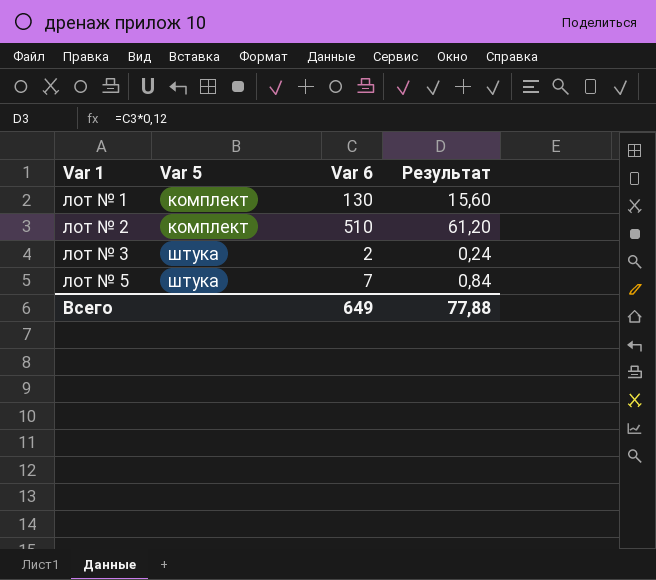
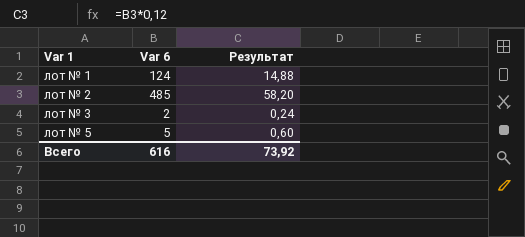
column Var 5 | position: 2 -> none
лот № 1 | Var 6: 130 -> 124
лот № 1 | Результат: 15,60 -> 14,88
лот № 2 | Var 6: 510 -> 485
лот № 2 | Результат: 61,20 -> 58,20
лот № 5 | Var 6: 7 -> 5
лот № 5 | Результат: 0,84 -> 0,60
Всего | Var 6: 649 -> 616
Всего | Результат: 77,88 -> 73,92

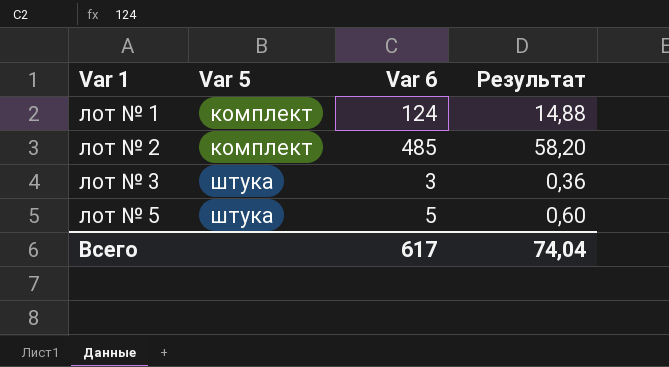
column Var 5 | position: none -> 2
лот № 3 | Var 6: 2 -> 3
лот № 3 | Результат: 0,24 -> 0,36
Всего | Var 6: 616 -> 617
Всего | Результат: 73,92 -> 74,04

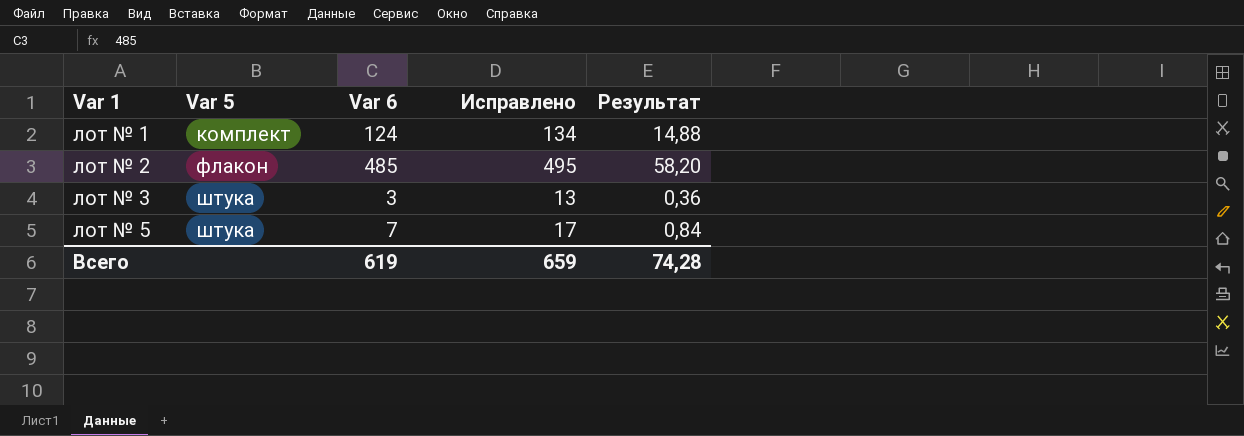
column Исправлено | formula: none -> [Var 6] + 10
лот № 2 | Var 5: комплект -> флакон
лот № 5 | Var 6: 5 -> 7
лот № 5 | Результат: 0,60 -> 0,84
Всего | Var 6: 617 -> 619
Всего | Результат: 74,04 -> 74,28

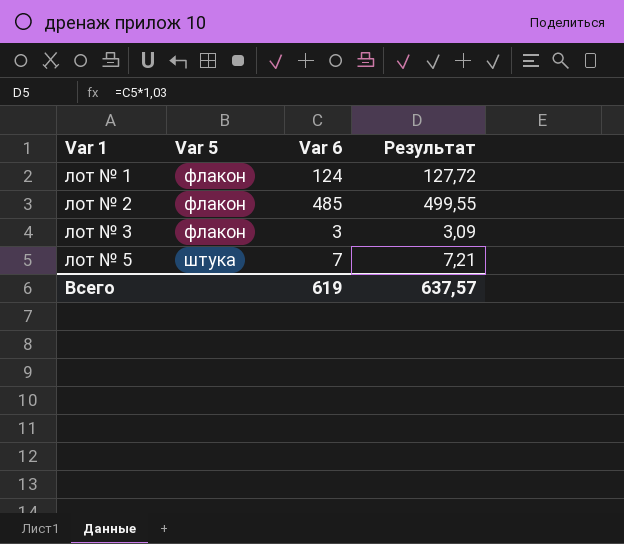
column Исправлено | formula: [Var 6] + 10 -> none
column Результат | formula: [Var 6] * 0,12 -> [Var 6] * 1,03
лот № 1 | Var 5: комплект -> флакон
лот № 3 | Var 5: штука -> флакон
Всего | Результат: 74,28 -> 637,57

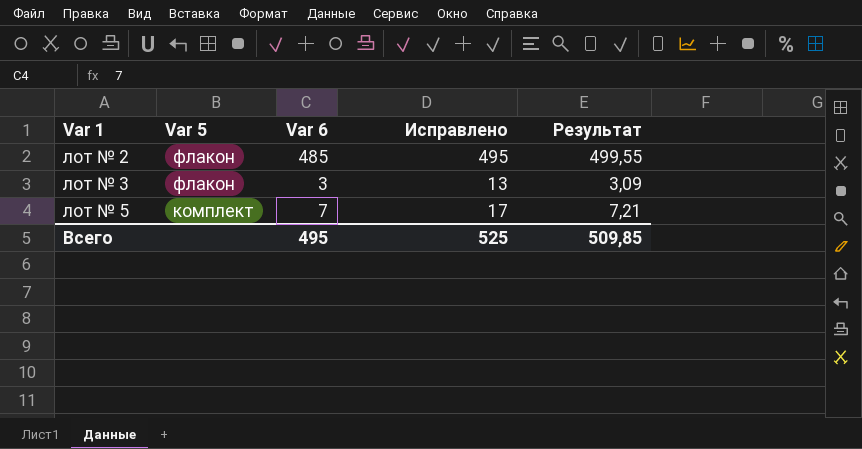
column Исправлено | formula: none -> [Var 6] + 10
row лот № 1: флакон | 124 | 127,72 -> none
лот № 5 | Var 5: штука -> комплект
Всего | Var 6: 619 -> 495
Всего | Результат: 637,57 -> 509,85

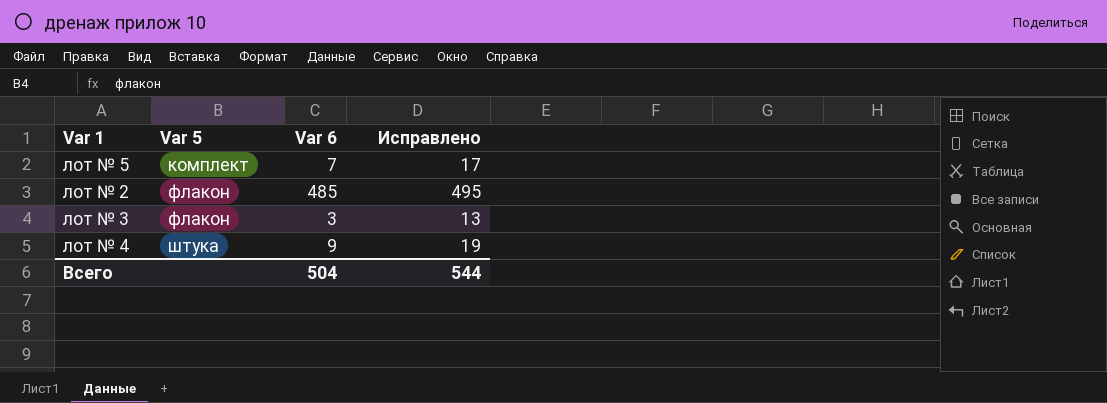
row order: Var 1 ascending -> Var 5 ascending
column Результат | formula: [Var 6] * 1,03 -> none
row лот № 4: none -> штука | 9 | 19
Всего | Var 6: 495 -> 504
Всего | Исправлено: 525 -> 544

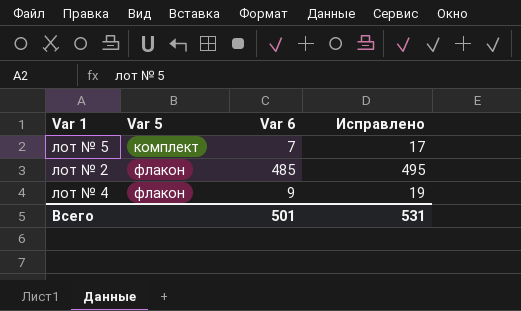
row лот № 3: флакон | 3 | 13 -> none
лот № 4 | Var 5: штука -> флакон
Всего | Var 6: 504 -> 501
Всего | Исправлено: 544 -> 531

